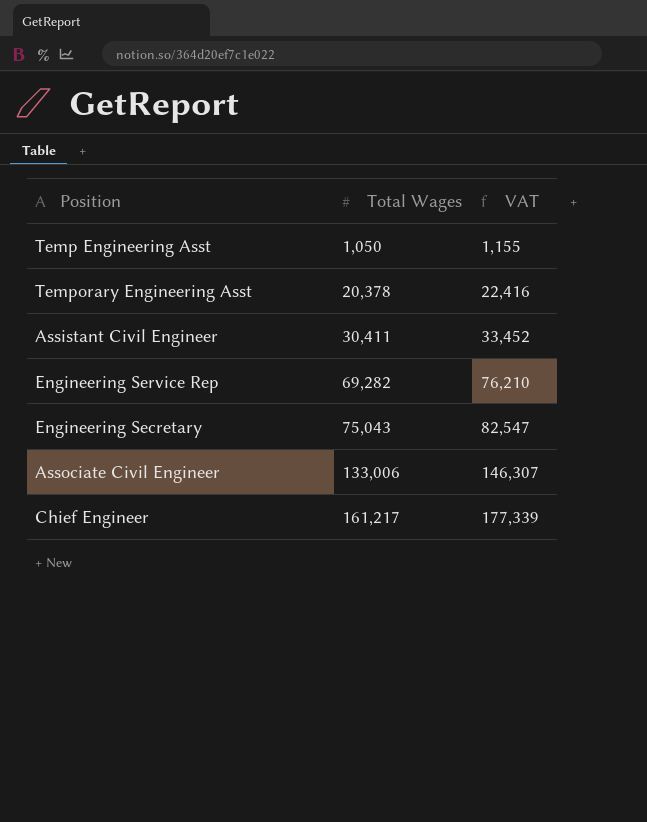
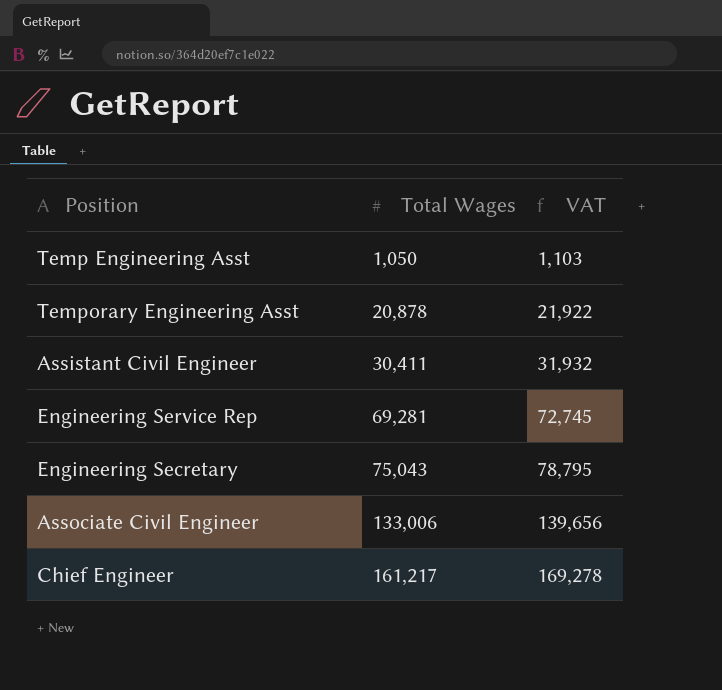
column VAT | formula: [Total Wages] * 1.1 -> [Total Wages] * 1.05
Temporary Engineering Asst | Total Wages: 20,378 -> 20,878
Engineering Service Rep | Total Wages: 69,282 -> 69,281

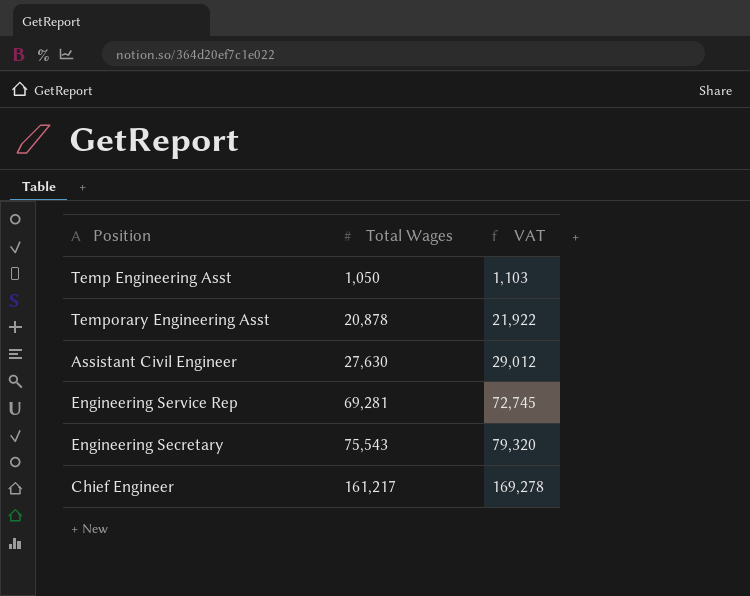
row Associate Civil Engineer: 133,006 | 139,656 -> none
Assistant Civil Engineer | Total Wages: 30,411 -> 27,630
Assistant Civil Engineer | VAT: 31,932 -> 29,012
Engineering Secretary | Total Wages: 75,043 -> 75,543
Engineering Secretary | VAT: 78,795 -> 79,320

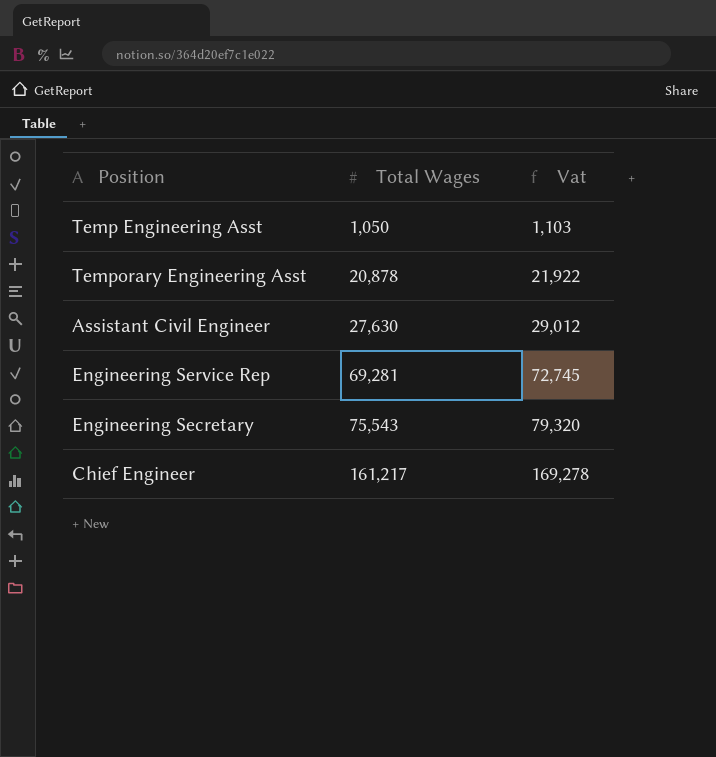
column name: VAT -> Vat

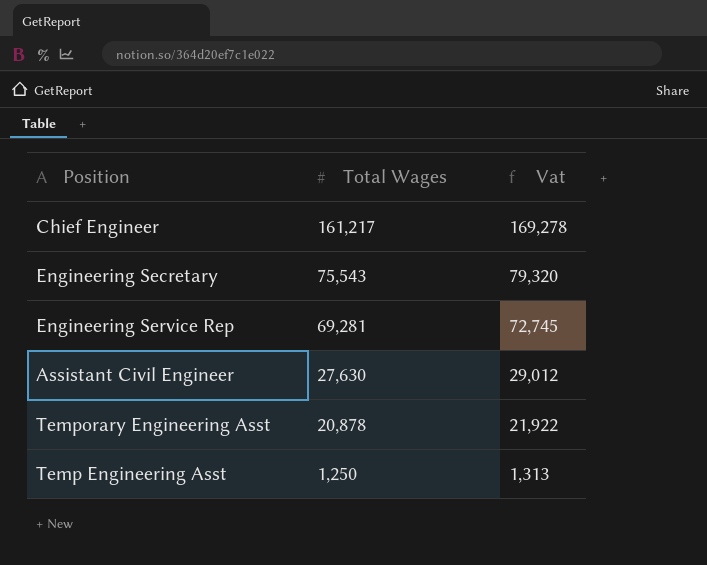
row order: Total Wages ascending -> Total Wages descending
Temp Engineering Asst | Total Wages: 1,050 -> 1,250
Temp Engineering Asst | Vat: 1,103 -> 1,313

